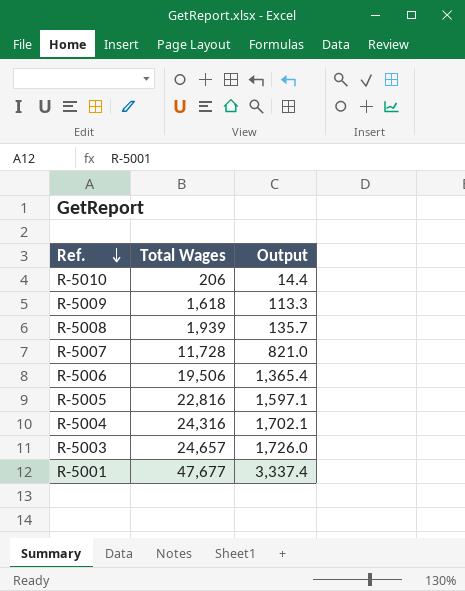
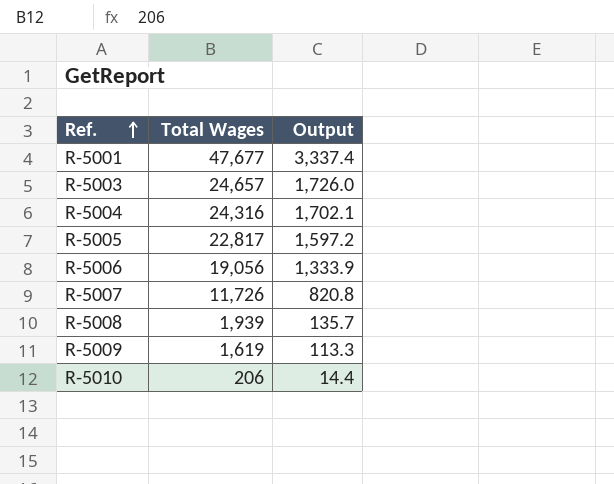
row order: Ref. descending -> Ref. ascending
R-5005 | Total Wages: 22,816 -> 22,817
R-5005 | Output: 1,597.1 -> 1,597.2
R-5006 | Total Wages: 19,506 -> 19,056
R-5006 | Output: 1,365.4 -> 1,333.9
R-5007 | Total Wages: 11,728 -> 11,726
R-5007 | Output: 821.0 -> 820.8
R-5009 | Total Wages: 1,618 -> 1,619

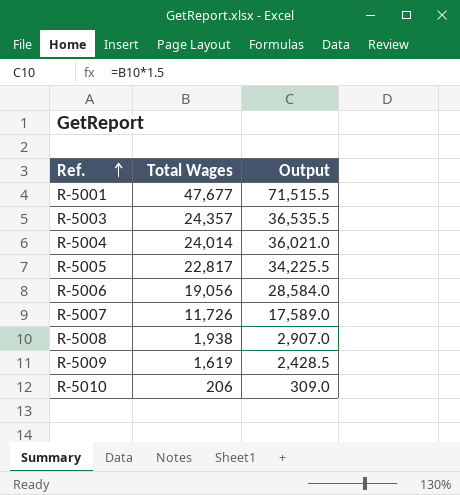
column Output | formula: [Total Wages] * 0.07 -> [Total Wages] * 1.5
R-5003 | Total Wages: 24,657 -> 24,357
R-5004 | Total Wages: 24,316 -> 24,014
R-5008 | Total Wages: 1,939 -> 1,938

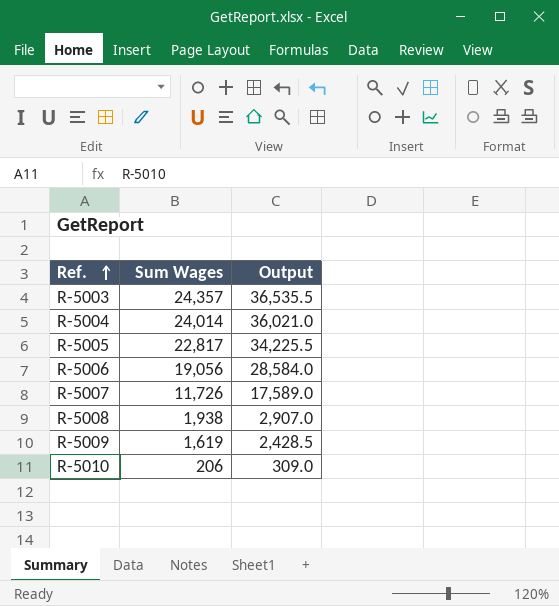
column name: Total Wages -> Sum Wages
row R-5001: 47,677 | 71,515.5 -> none

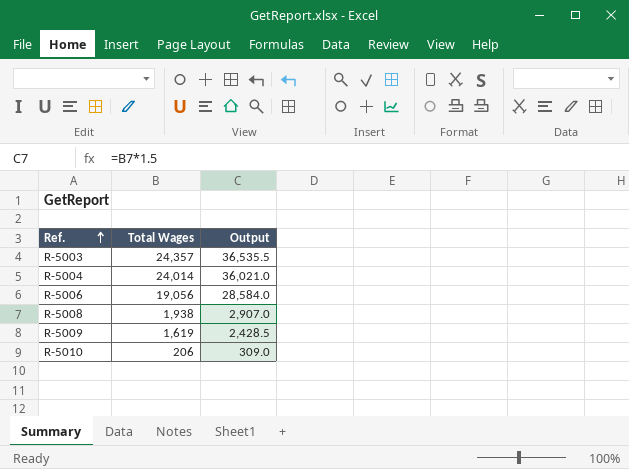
column name: Sum Wages -> Total Wages
row R-5005: 22,817 | 34,225.5 -> none
row R-5007: 11,726 | 17,589.0 -> none

